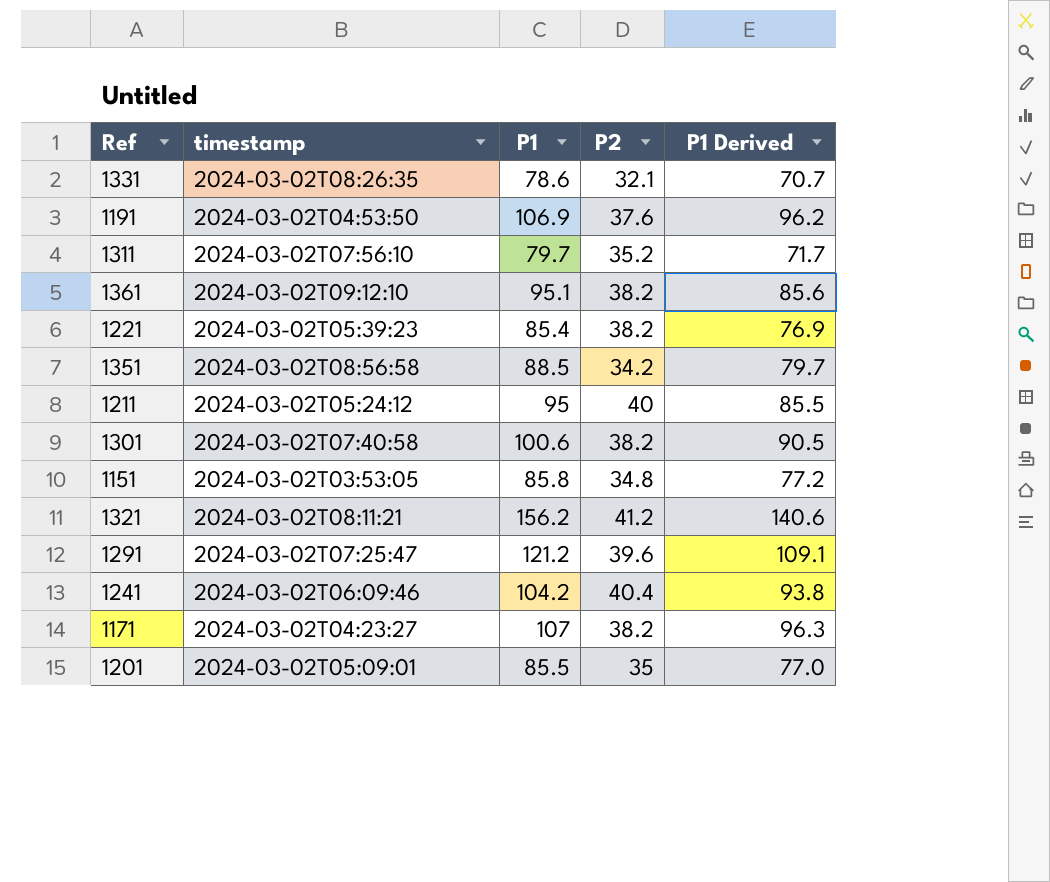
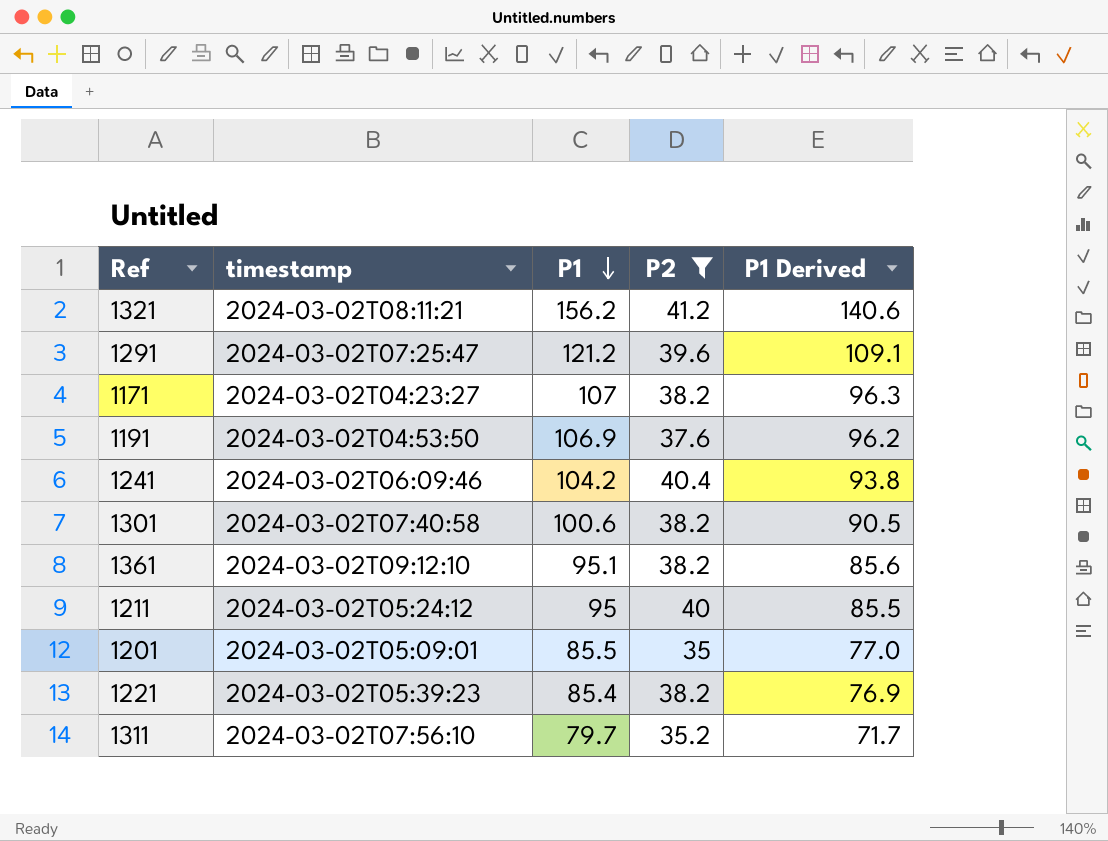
filter: none -> P2 >= 35
row order: none -> P1 descending

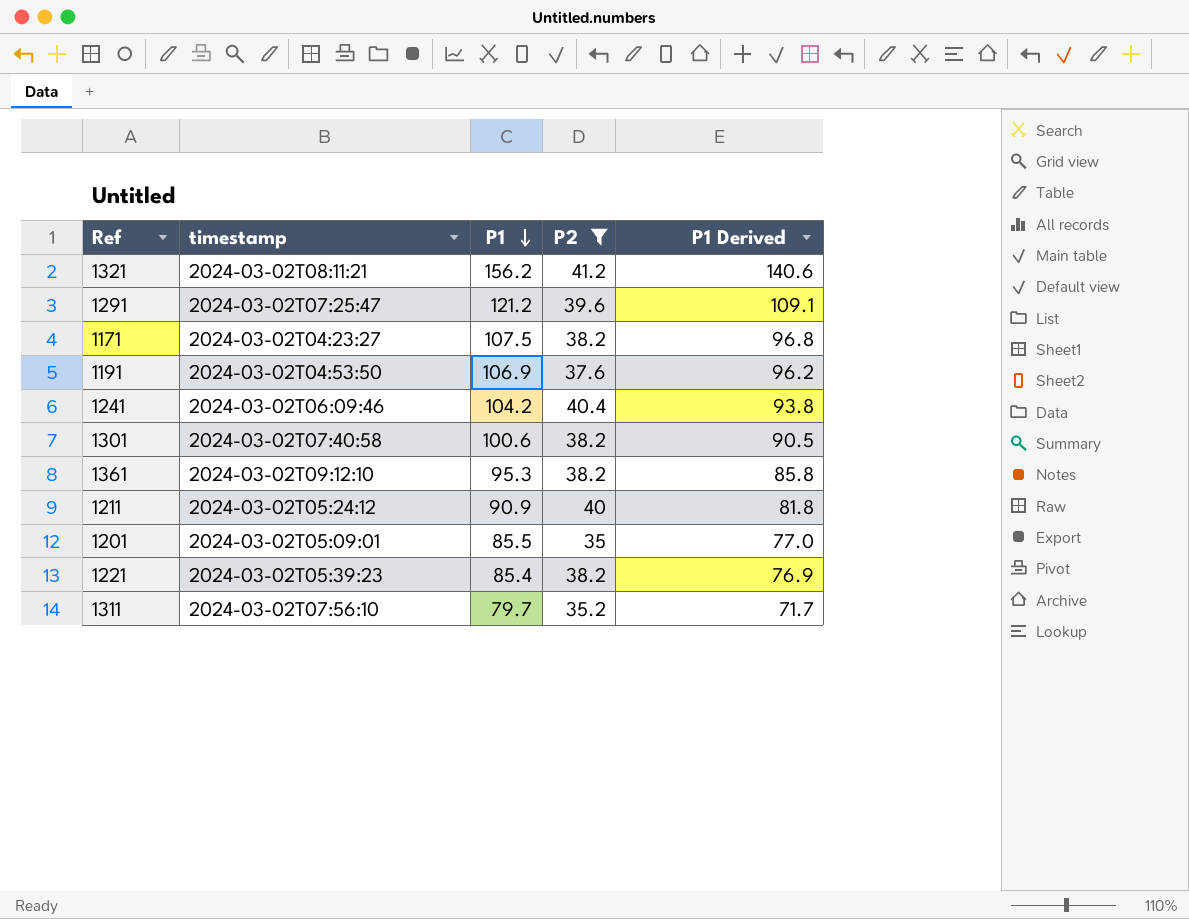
1171 | P1: 107 -> 107.5
1171 | P1 Derived: 96.3 -> 96.8
1361 | P1: 95.1 -> 95.3
1361 | P1 Derived: 85.6 -> 85.8
1211 | P1: 95 -> 90.9
1211 | P1 Derived: 85.5 -> 81.8

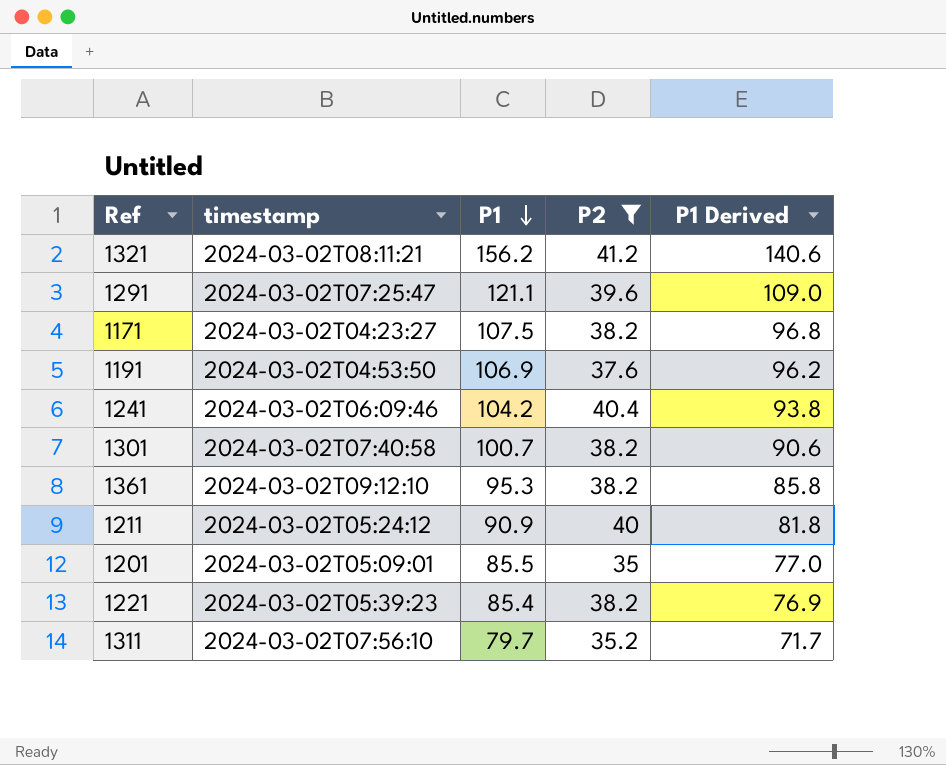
1291 | P1: 121.2 -> 121.1
1291 | P1 Derived: 109.1 -> 109.0
1301 | P1: 100.6 -> 100.7
1301 | P1 Derived: 90.5 -> 90.6

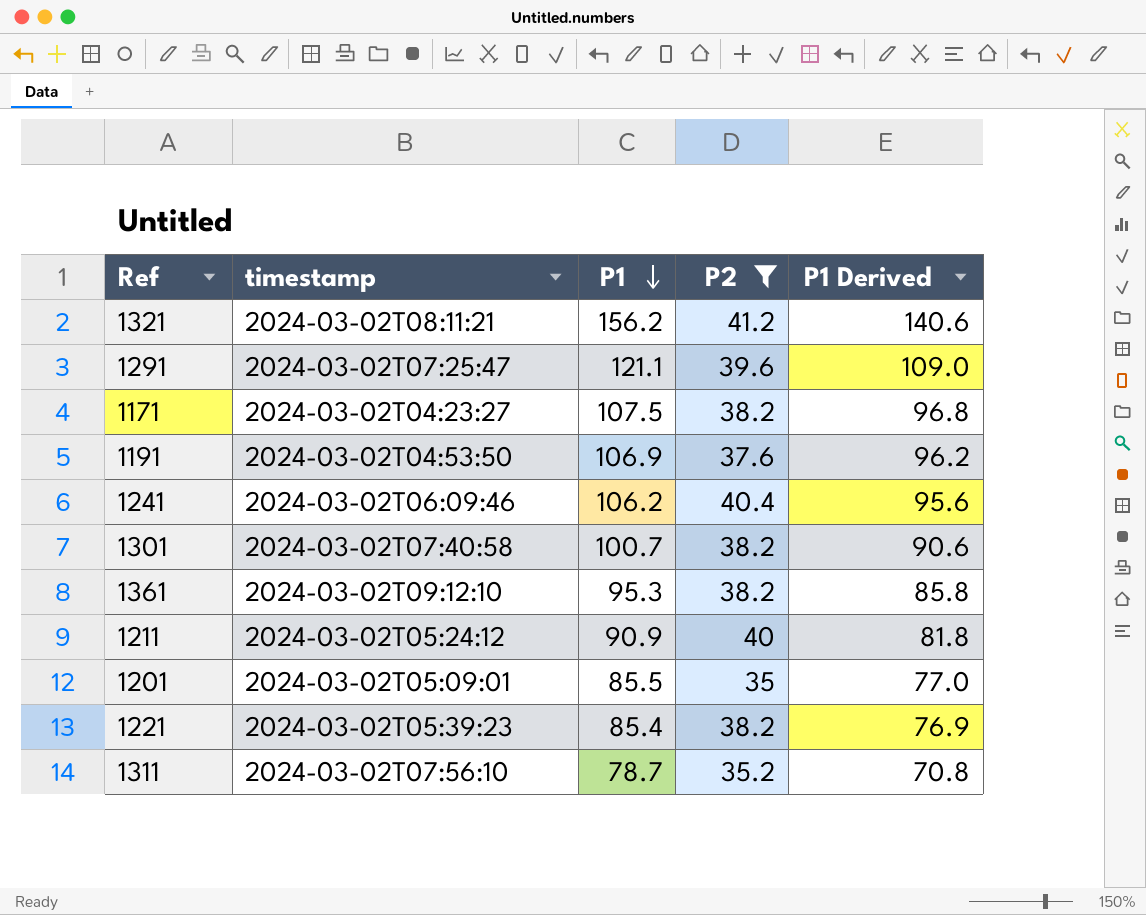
1241 | P1: 104.2 -> 106.2
1241 | P1 Derived: 93.8 -> 95.6
1311 | P1: 79.7 -> 78.7
1311 | P1 Derived: 71.7 -> 70.8

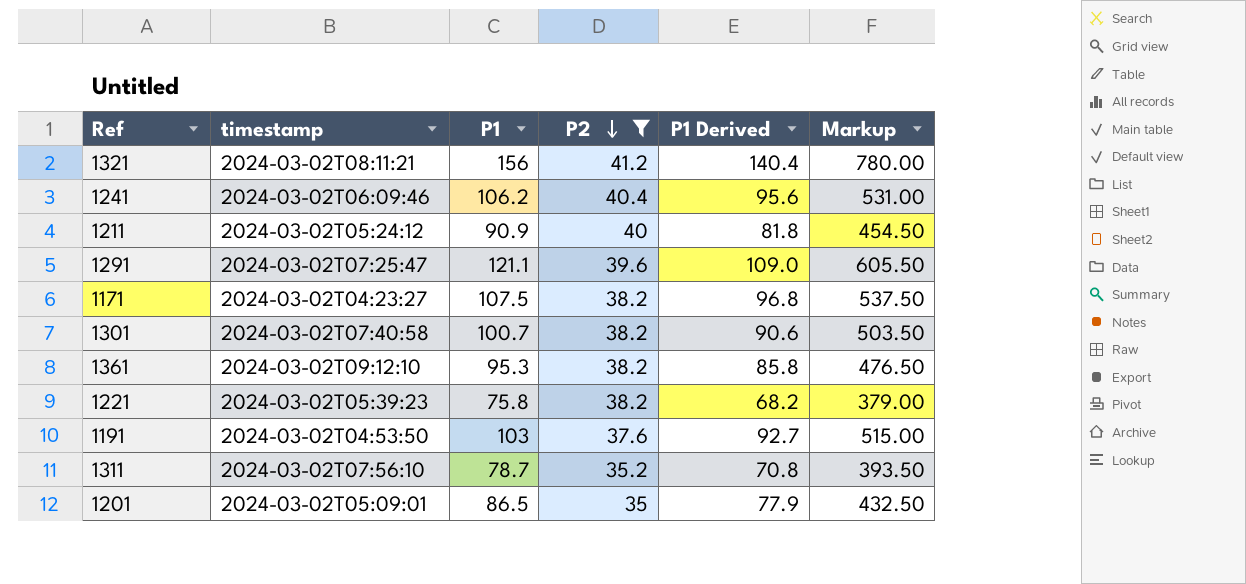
row order: P1 descending -> P2 descending
column Markup | formula: none -> [P1] * 5
1321 | P1: 156.2 -> 156
1321 | P1 Derived: 140.6 -> 140.4
1221 | P1: 85.4 -> 75.8
1221 | P1 Derived: 76.9 -> 68.2
1191 | P1: 106.9 -> 103
1191 | P1 Derived: 96.2 -> 92.7
1201 | P1: 85.5 -> 86.5
1201 | P1 Derived: 77.0 -> 77.9

